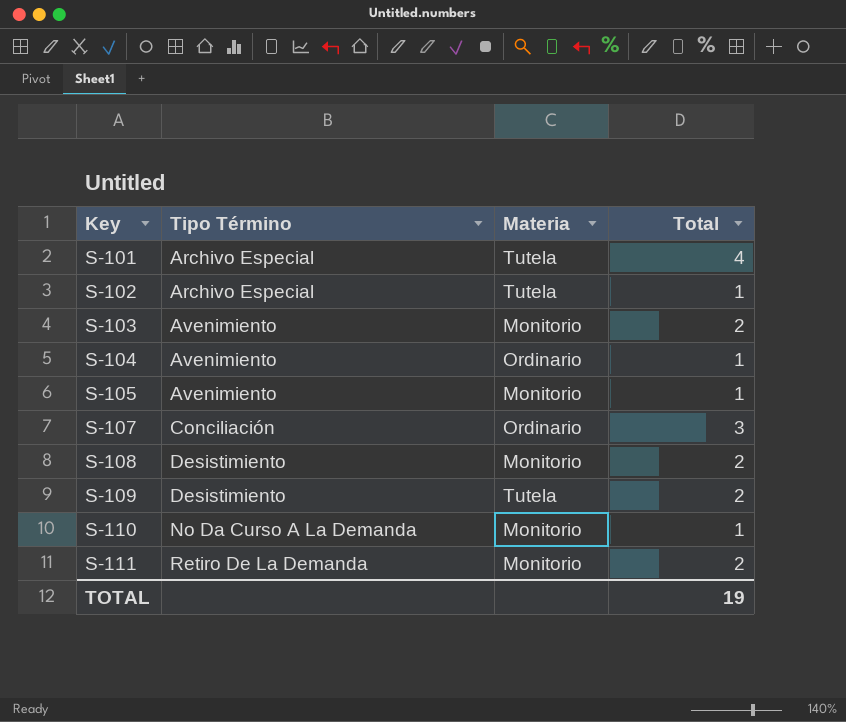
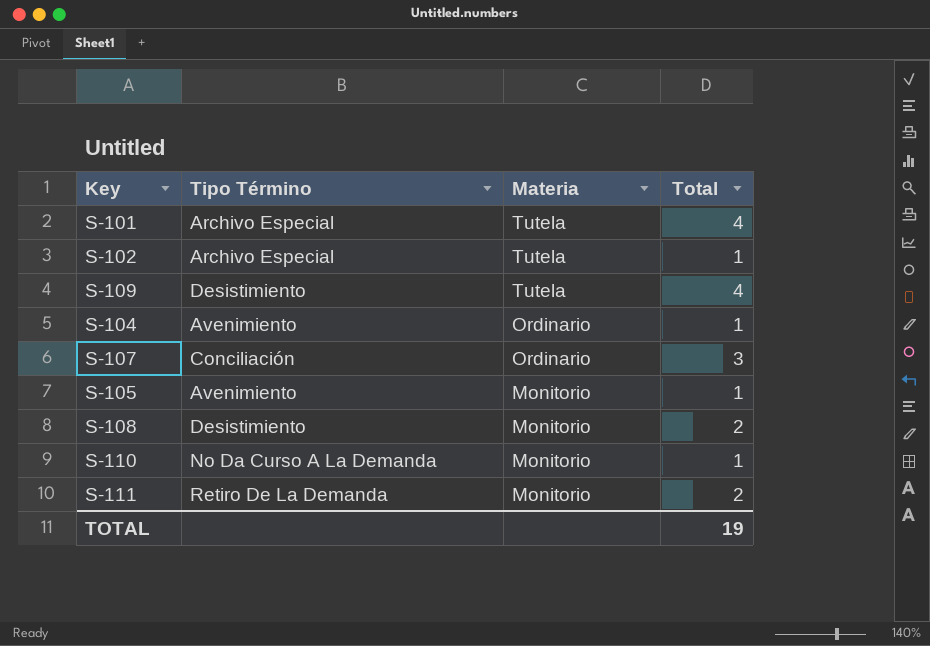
row order: Key ascending -> Materia descending
row S-103: Avenimiento | Monitorio | 2 -> none
S-109 | Total: 2 -> 4

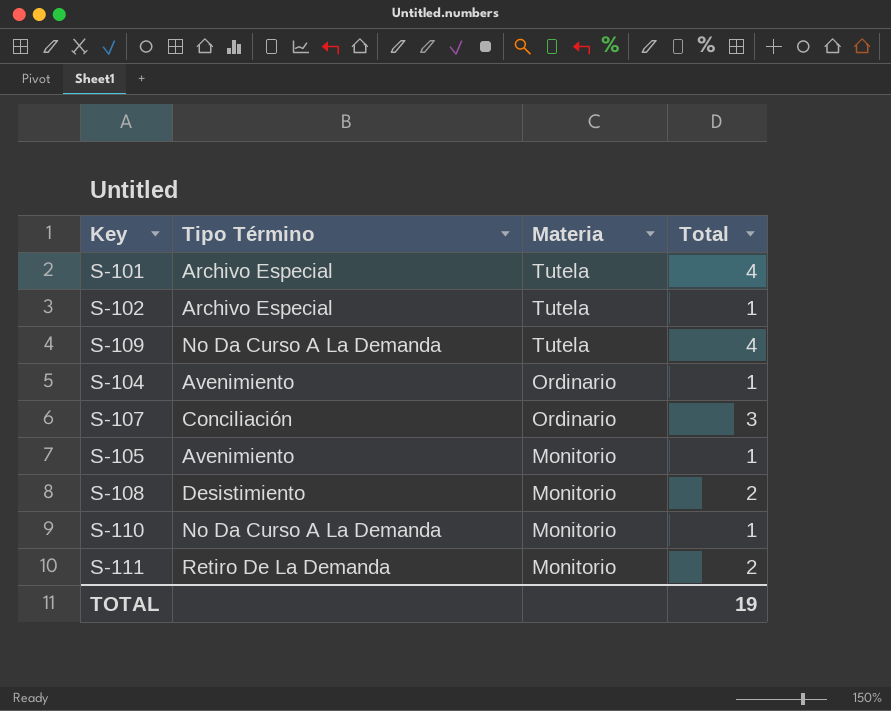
S-109 | Tipo Término: Desistimiento -> No Da Curso A La Demanda

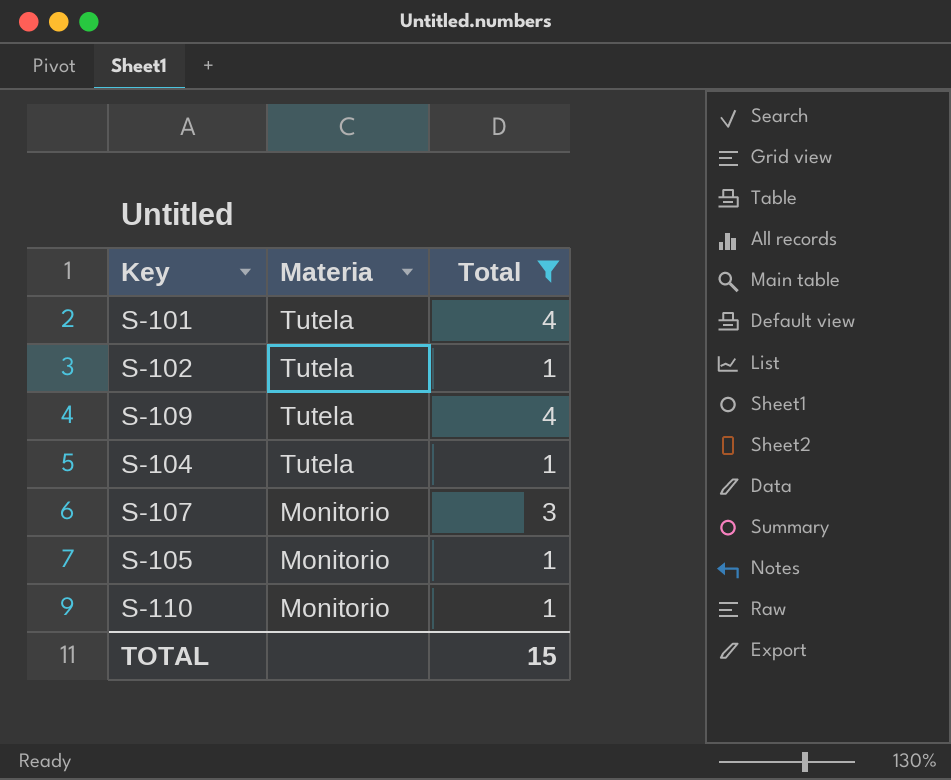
filter: none -> Total != 2
column Tipo Término | position: 2 -> none
S-104 | Materia: Ordinario -> Tutela
S-107 | Materia: Ordinario -> Monitorio
TOTAL | Total: 19 -> 15

